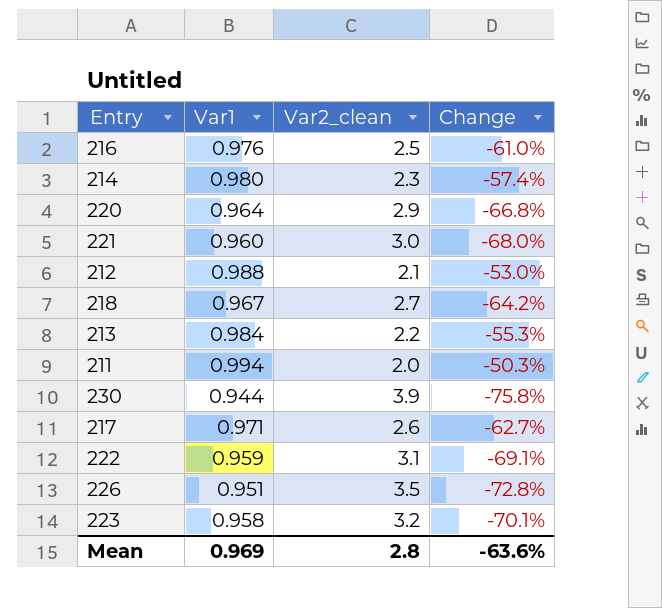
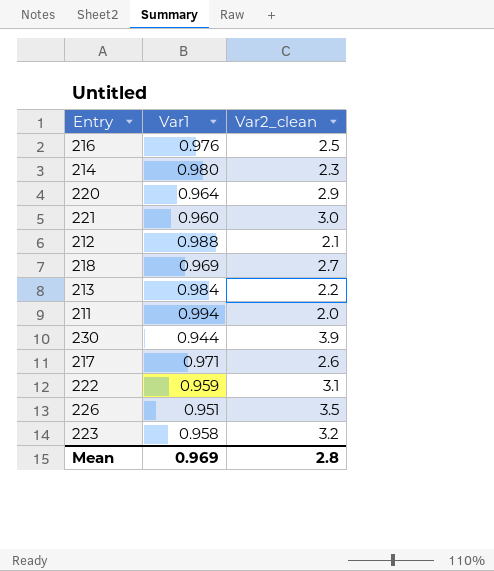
column Change | formula: ([Var1] - [Var2_clean]) / [Var2_clean] -> none
218 | Var1: 0.967 -> 0.969

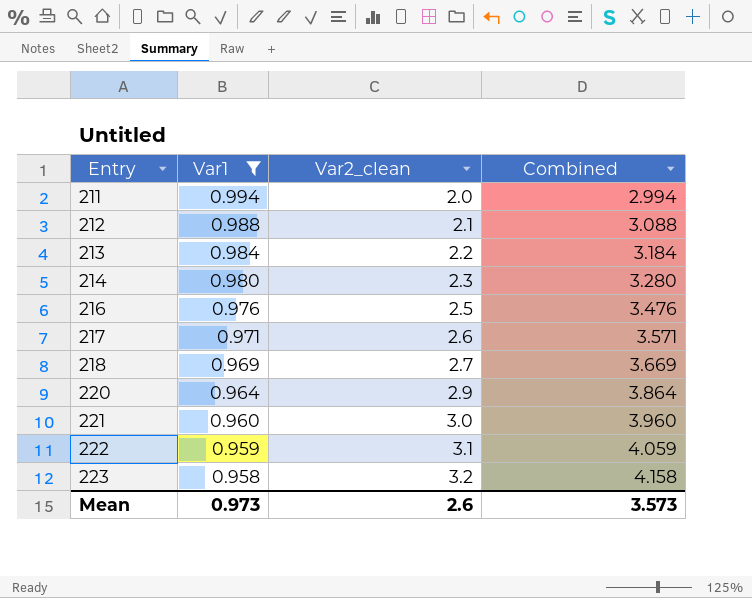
filter: none -> Var1 >= 0.958
row order: none -> Entry ascending
column Combined | formula: none -> [Var1] + [Var2_clean]
Mean | Var1: 0.969 -> 0.973
Mean | Var2_clean: 2.8 -> 2.6

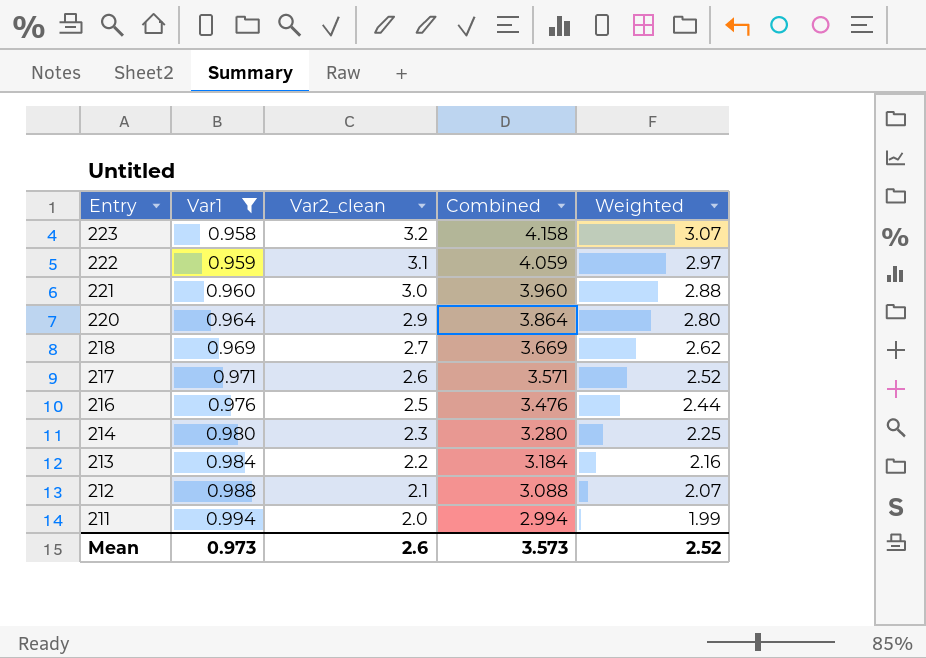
row order: Entry ascending -> Entry descending
column Weighted | formula: none -> [Var1] * [Var2_clean]

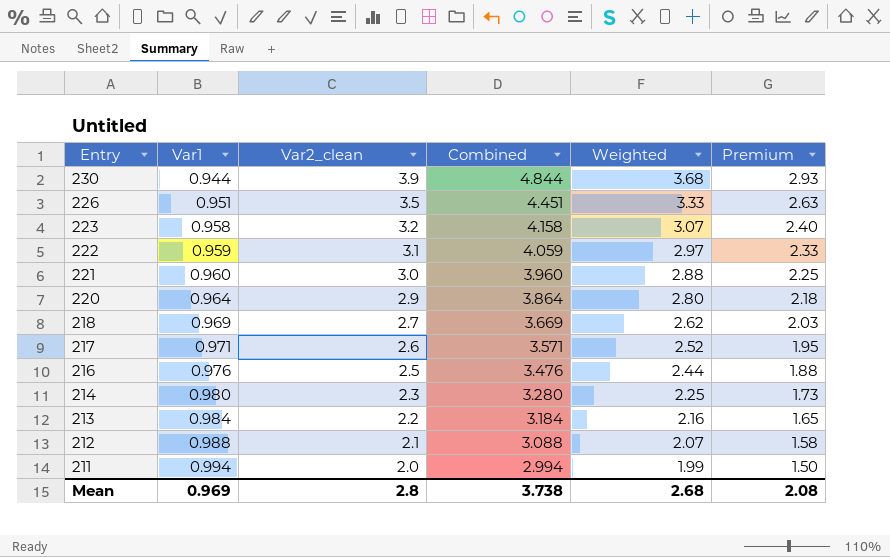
filter: Var1 >= 0.958 -> none
column Premium | formula: none -> [Var2_clean] * 0.75
Mean | Var1: 0.973 -> 0.969
Mean | Var2_clean: 2.6 -> 2.8
Mean | Combined: 3.573 -> 3.738
Mean | Weighted: 2.52 -> 2.68

